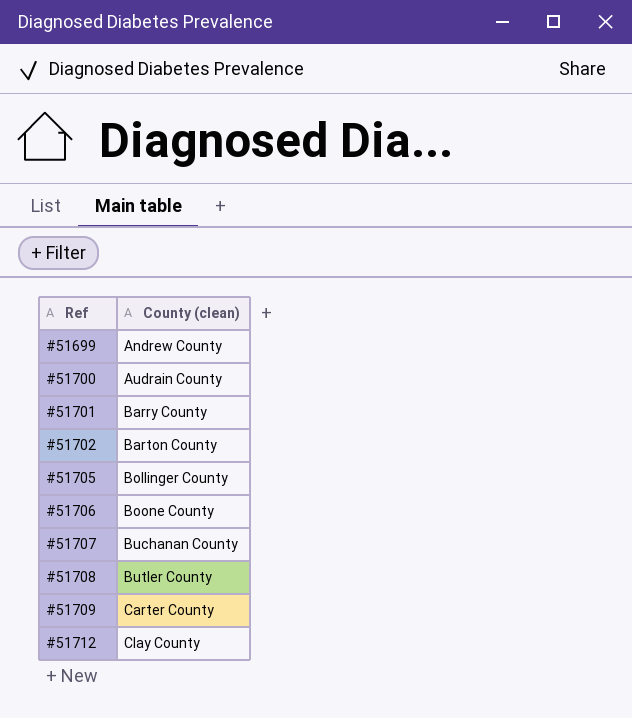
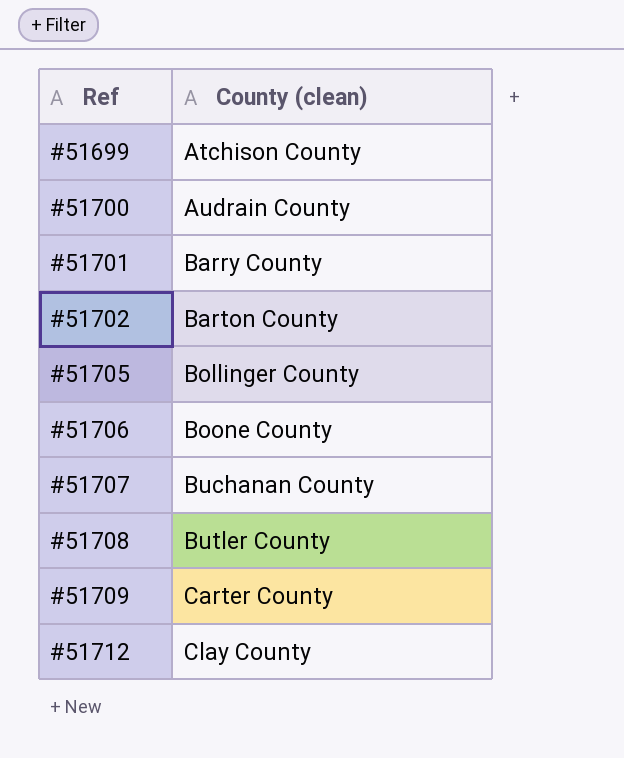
#51699 | County (clean): Andrew County -> Atchison County

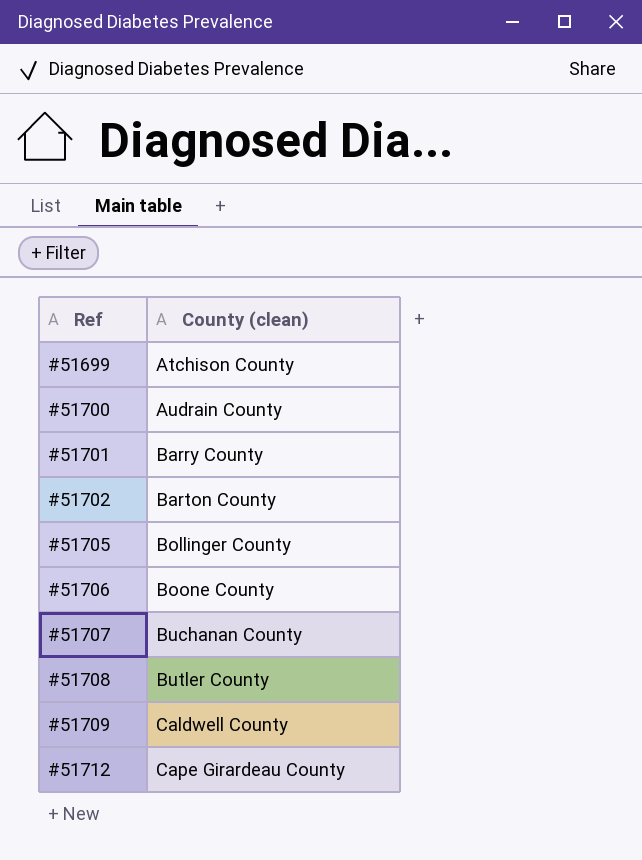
#51709 | County (clean): Carter County -> Caldwell County
#51712 | County (clean): Clay County -> Cape Girardeau County

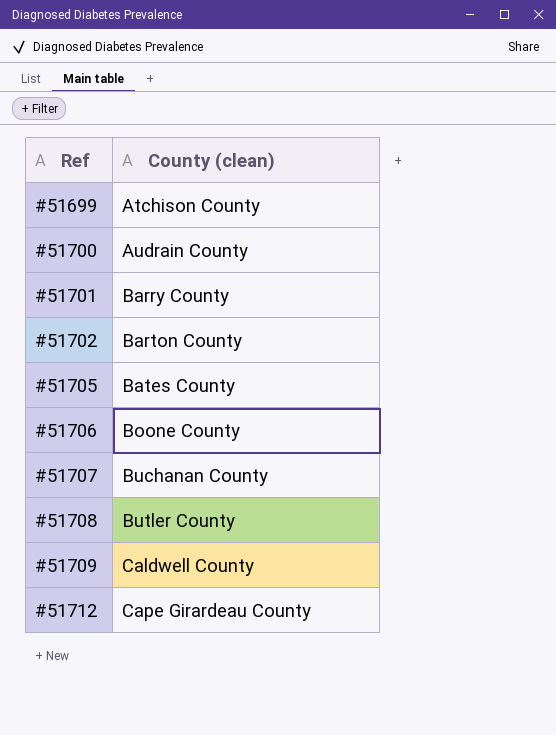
#51705 | County (clean): Bollinger County -> Bates County

